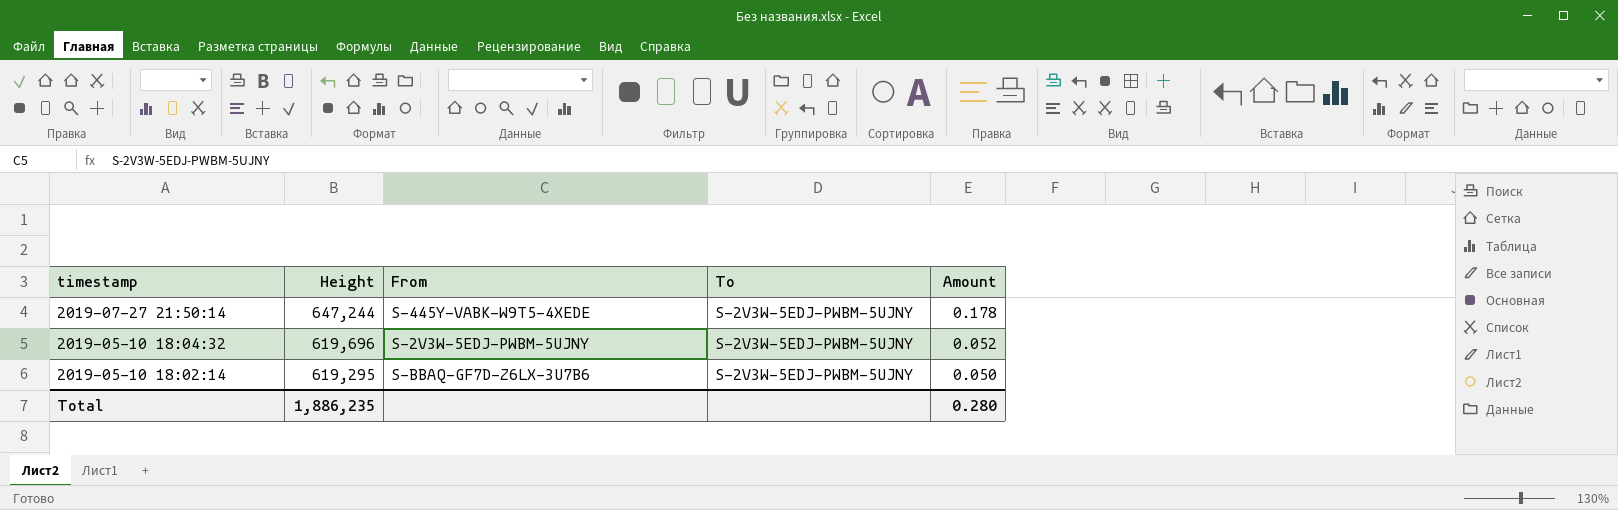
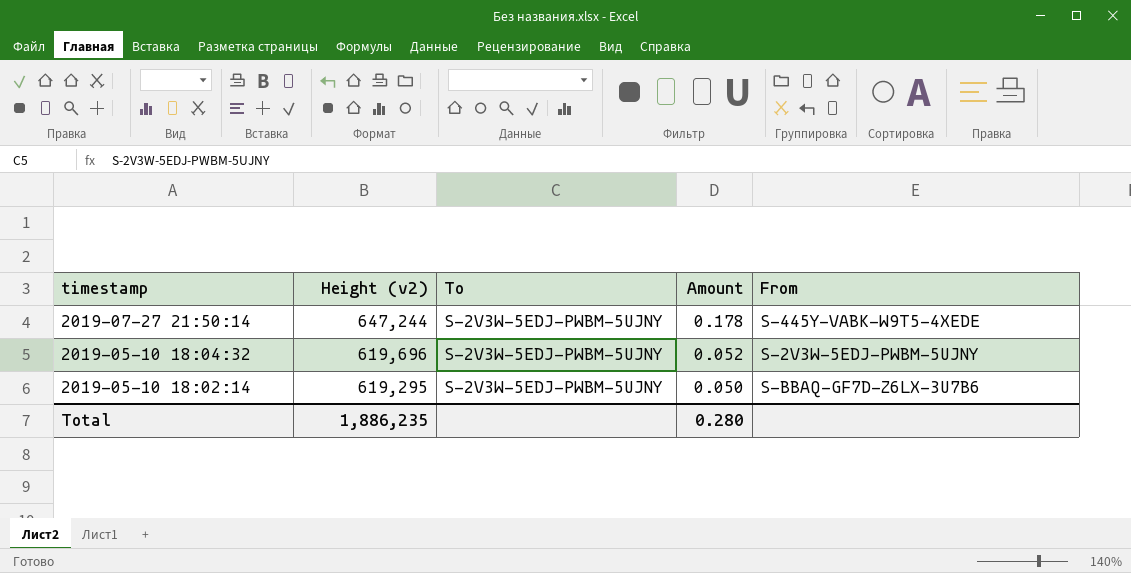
column name: Height -> Height (v2)
column From | position: 3 -> 5

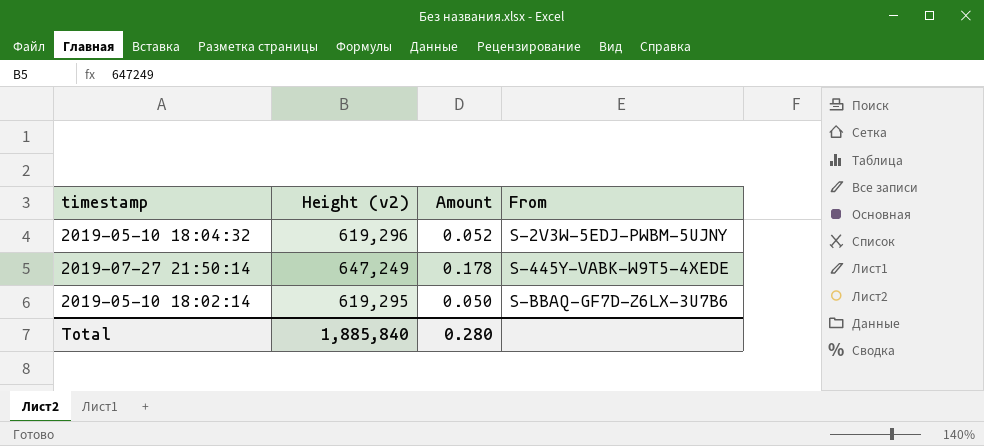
row order: timestamp descending -> From ascending
column To | position: 3 -> none
2019-05-10 18:04:32 | Height (v2): 619,696 -> 619,296
2019-07-27 21:50:14 | Height (v2): 647,244 -> 647,249
Total | Height (v2): 1,886,235 -> 1,885,840

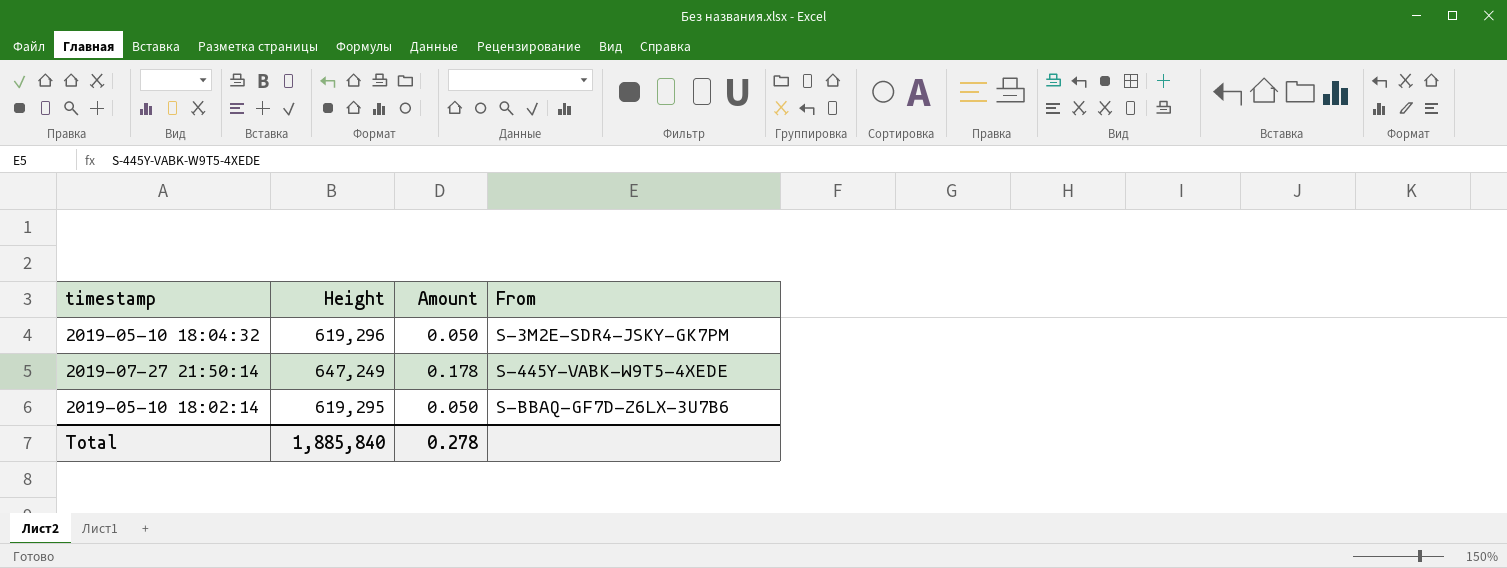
column name: Height (v2) -> Height
2019-05-10 18:04:32 | Amount: 0.052 -> 0.050
2019-05-10 18:04:32 | From: S-2V3W-5EDJ-PWBM-5UJNY -> S-3M2E-SDR4-JSKY-GK7PM
Total | Amount: 0.280 -> 0.278

